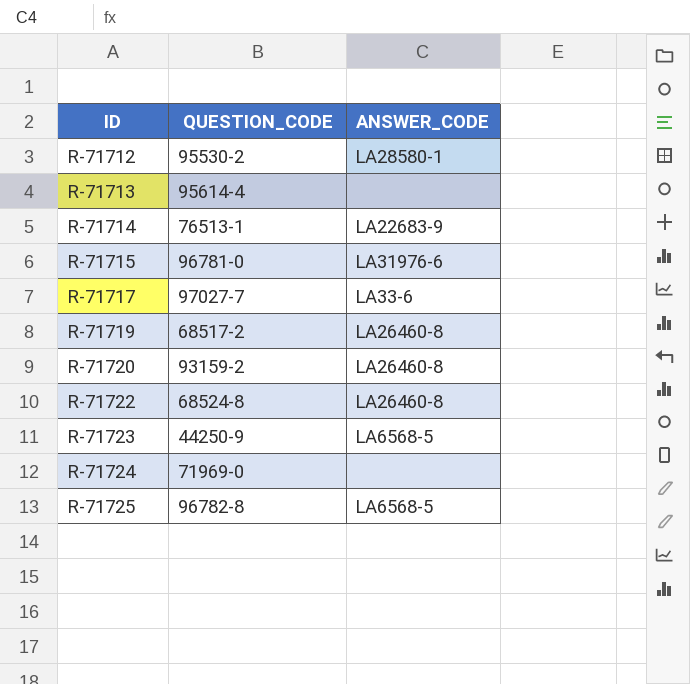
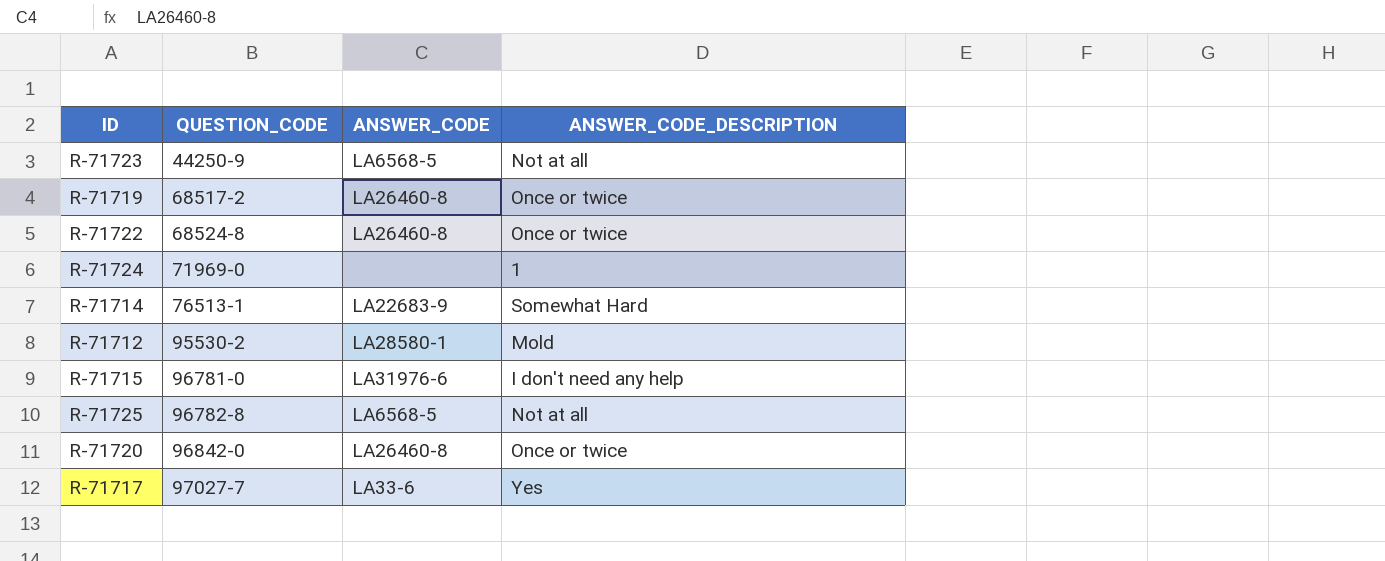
row order: ID ascending -> QUESTION_CODE ascending
column ANSWER_CODE_DESCRIPTION | position: none -> 4
row R-71713: 95614-4 | none -> none
R-71720 | QUESTION_CODE: 93159-2 -> 96842-0

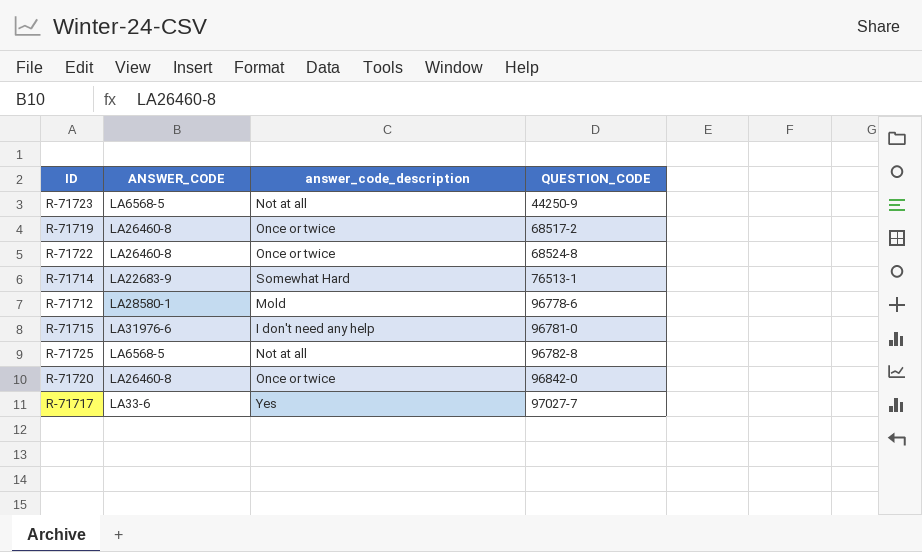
column name: ANSWER_CODE_DESCRIPTION -> answer_code_description
column QUESTION_CODE | position: 2 -> 4
row R-71724: 71969-0 | none | 1 -> none
R-71712 | QUESTION_CODE: 95530-2 -> 96778-6

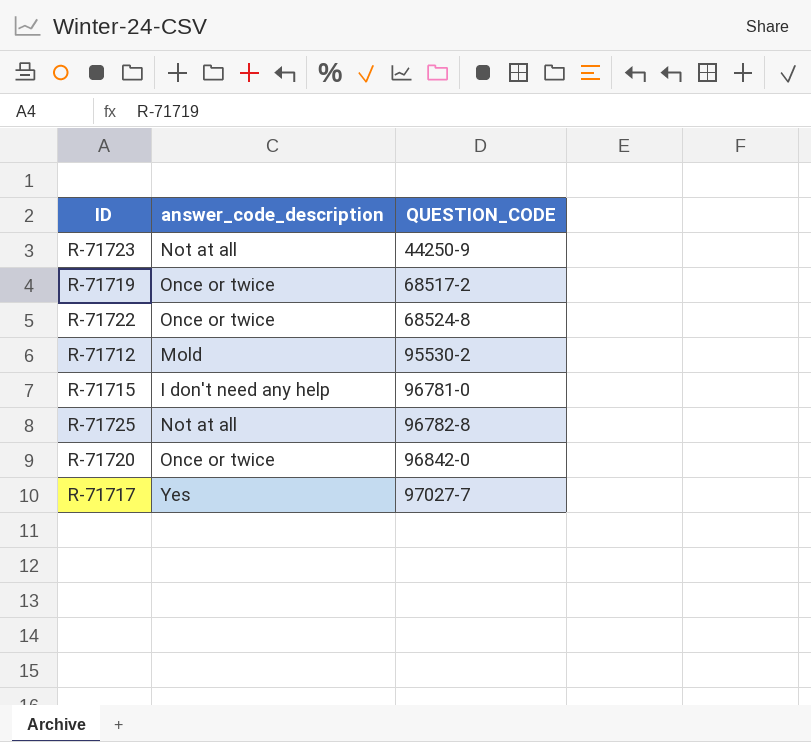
column ANSWER_CODE | position: 2 -> none
row R-71714: LA22683-9 | Somewhat Hard | 76513-1 -> none
R-71712 | QUESTION_CODE: 96778-6 -> 95530-2

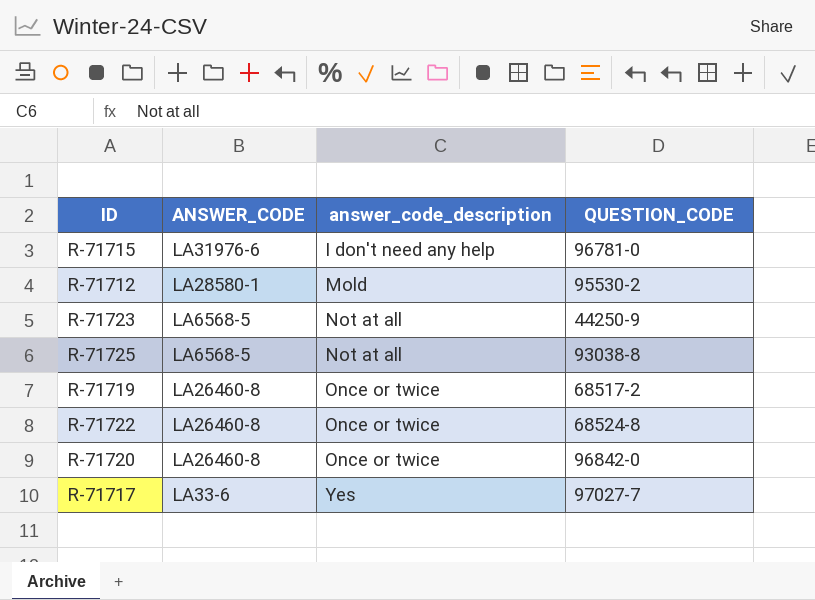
row order: QUESTION_CODE ascending -> answer_code_description ascending
column ANSWER_CODE | position: none -> 2
R-71725 | QUESTION_CODE: 96782-8 -> 93038-8

